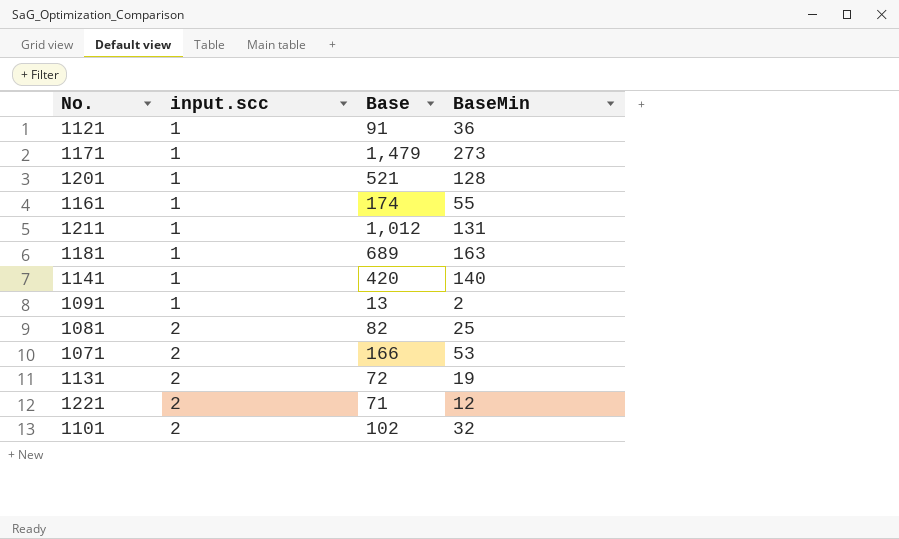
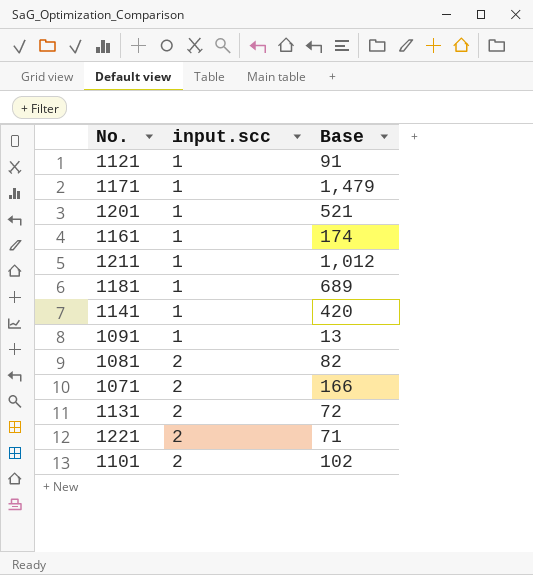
column BaseMin | position: 4 -> none

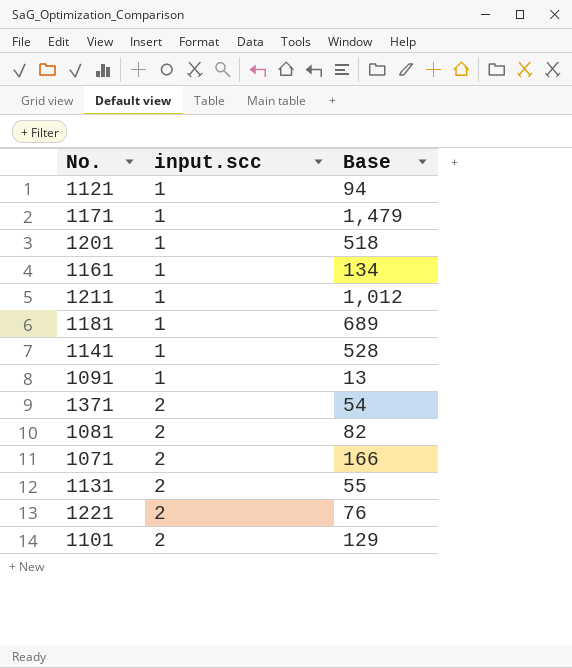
1121 | Base: 91 -> 94
1201 | Base: 521 -> 518
1161 | Base: 174 -> 134
1141 | Base: 420 -> 528
row 1371: none -> 2 | 54
1131 | Base: 72 -> 55
1221 | Base: 71 -> 76
1101 | Base: 102 -> 129

